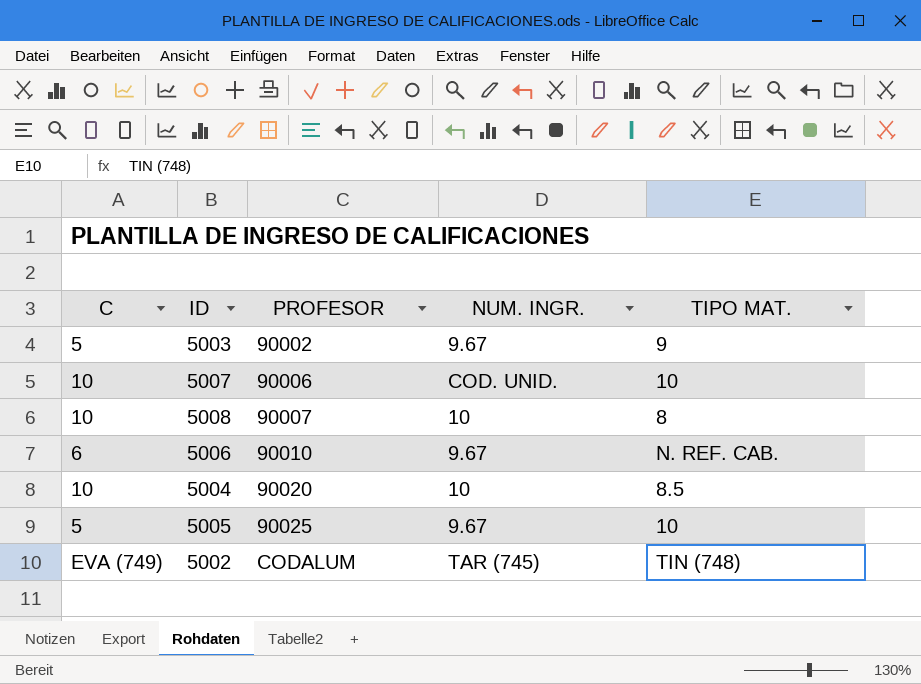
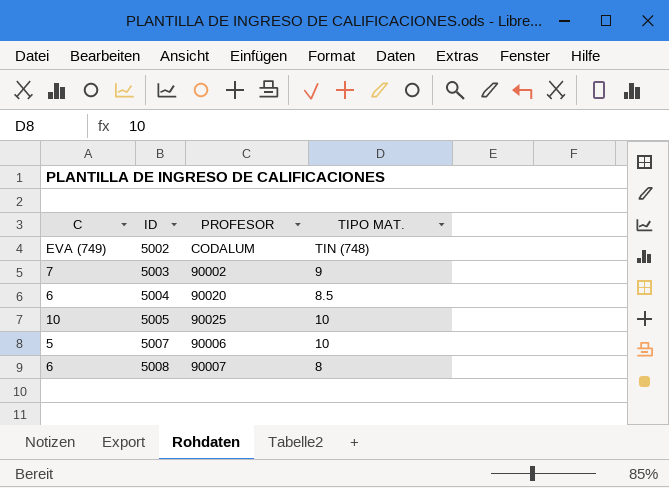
row order: PROFESOR ascending -> ID ascending
column NUM. INGR. | position: 4 -> none
row 5006: 6 | 90010 | 9.67 | N. REF. CAB. -> none
5003 | C: 5 -> 7
5004 | C: 10 -> 6
5005 | C: 5 -> 10
5007 | C: 10 -> 5
5008 | C: 10 -> 6

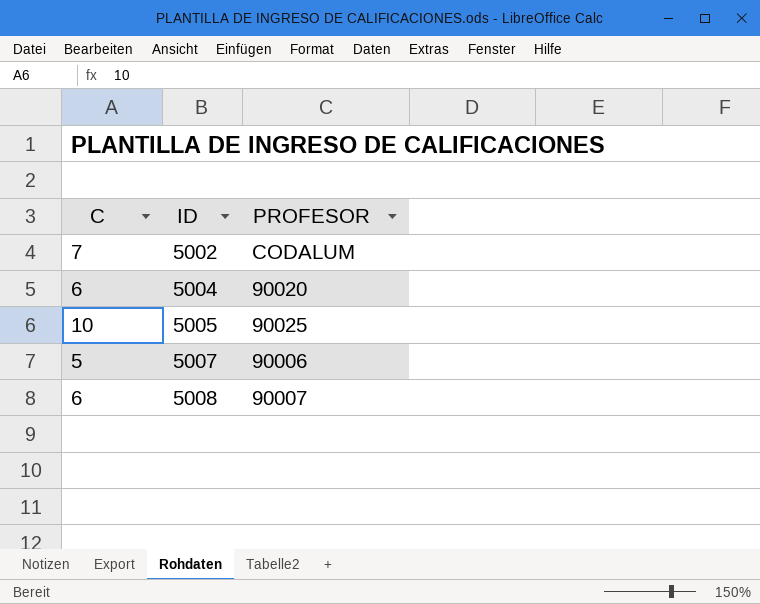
column TIPO MAT. | position: 4 -> none
row 5003: 7 | 90002 | 9 -> none
5002 | C: EVA (749) -> 7

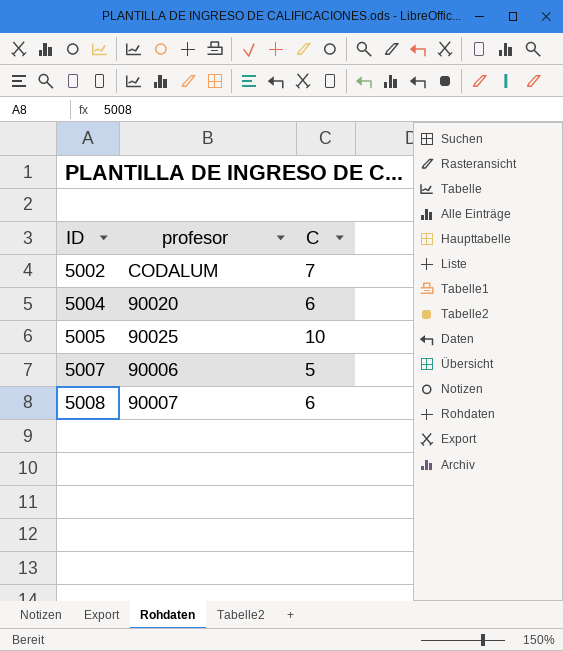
column name: PROFESOR -> profesor
column C | position: 1 -> 3

